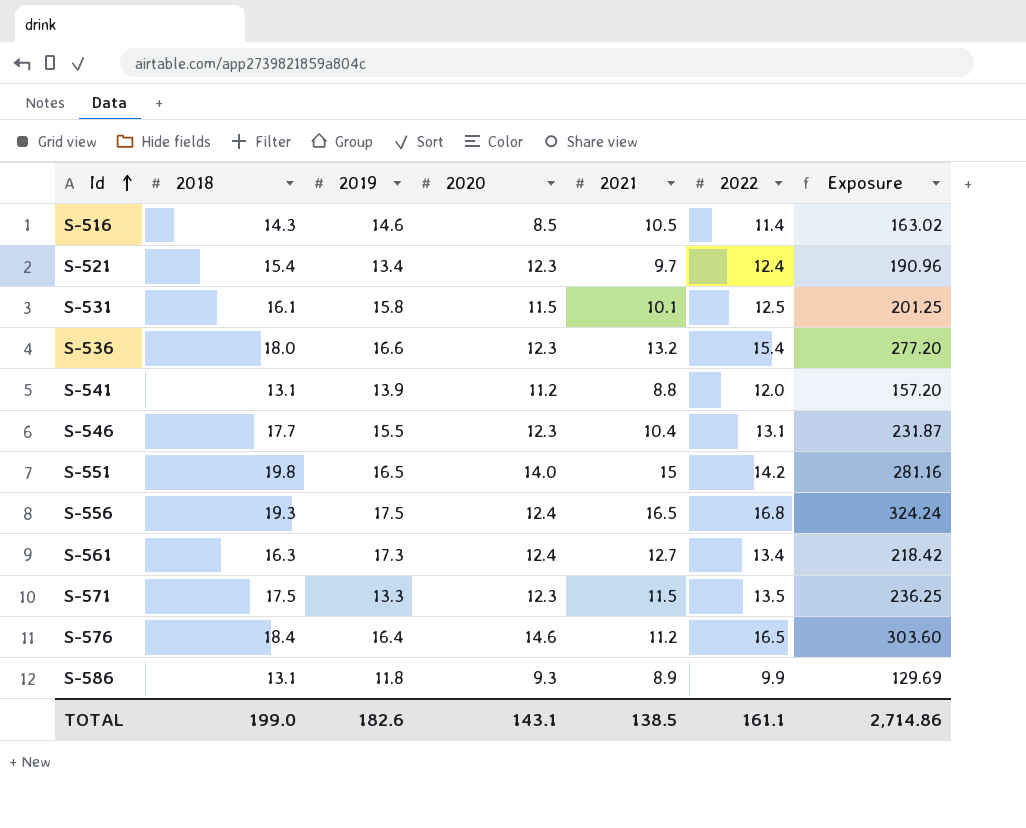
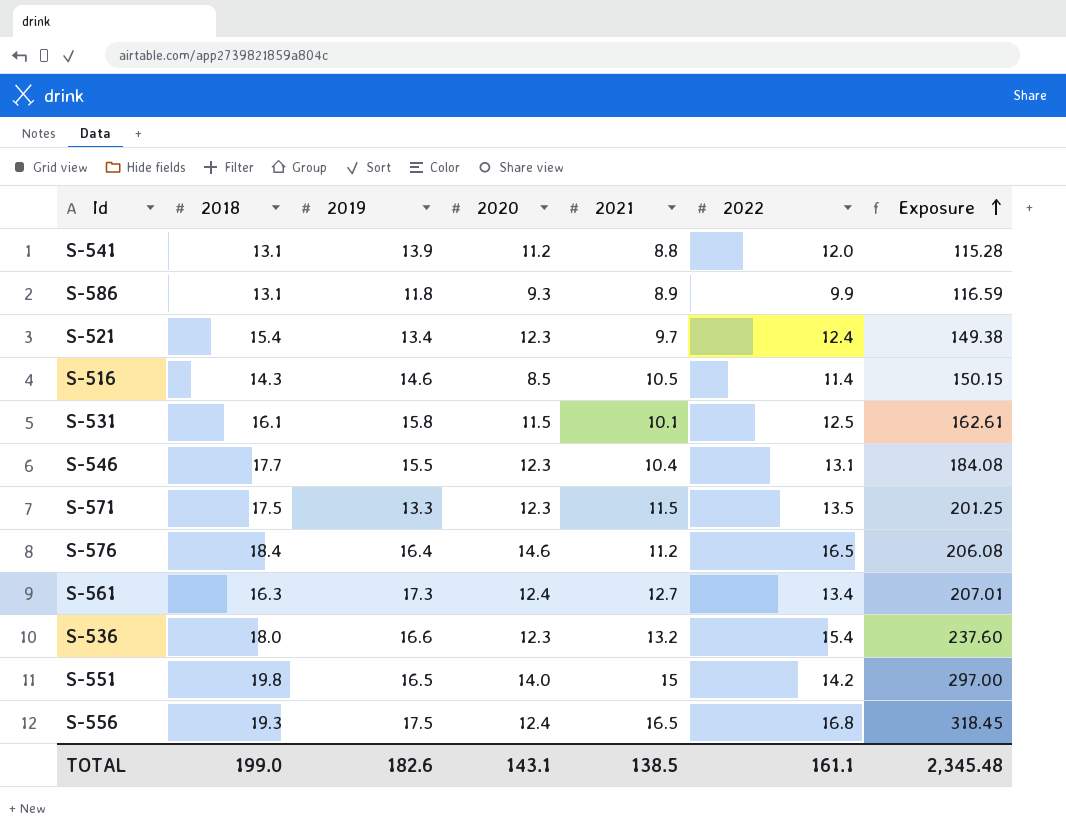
row order: Id ascending -> Exposure ascending
column Exposure | formula: [2018] * [2022] -> [2018] * [2021]
TOTAL | Exposure: 2,714.86 -> 2,345.48

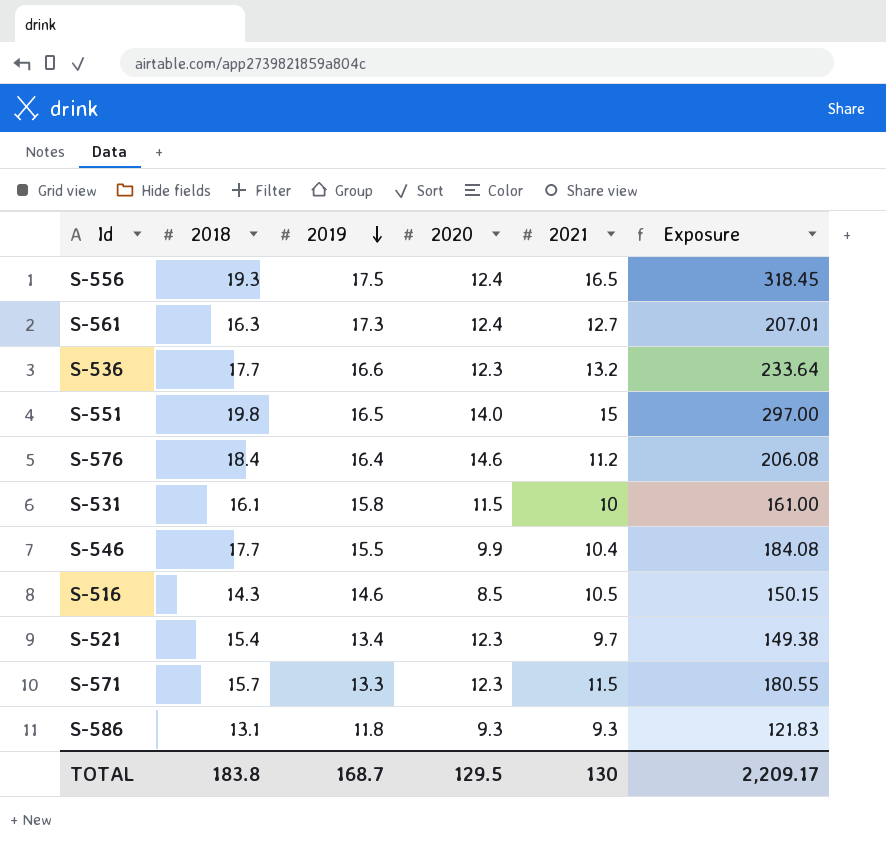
row order: Exposure ascending -> 2019 descending
column 2022 | position: 6 -> none
row S-541: 13.1 | 13.9 | 11.2 | 8.8 | 12.0 | 115.28 -> none
S-536 | 2018: 18.0 -> 17.7
S-536 | Exposure: 237.60 -> 233.64
S-531 | 2021: 10.1 -> 10
S-531 | Exposure: 162.61 -> 161.00
S-546 | 2020: 12.3 -> 9.9
S-571 | 2018: 17.5 -> 15.7
S-571 | Exposure: 201.25 -> 180.55
S-586 | 2021: 8.9 -> 9.3
S-586 | Exposure: 116.59 -> 121.83
TOTAL | 2018: 199.0 -> 183.8
TOTAL | 2019: 182.6 -> 168.7
TOTAL | 2020: 143.1 -> 129.5
TOTAL | 2021: 138.5 -> 130
TOTAL | Exposure: 2,345.48 -> 2,209.17

